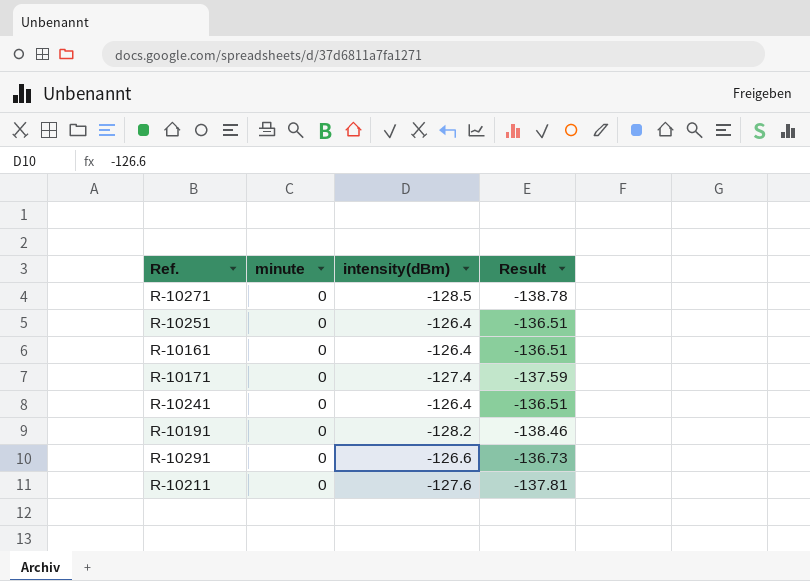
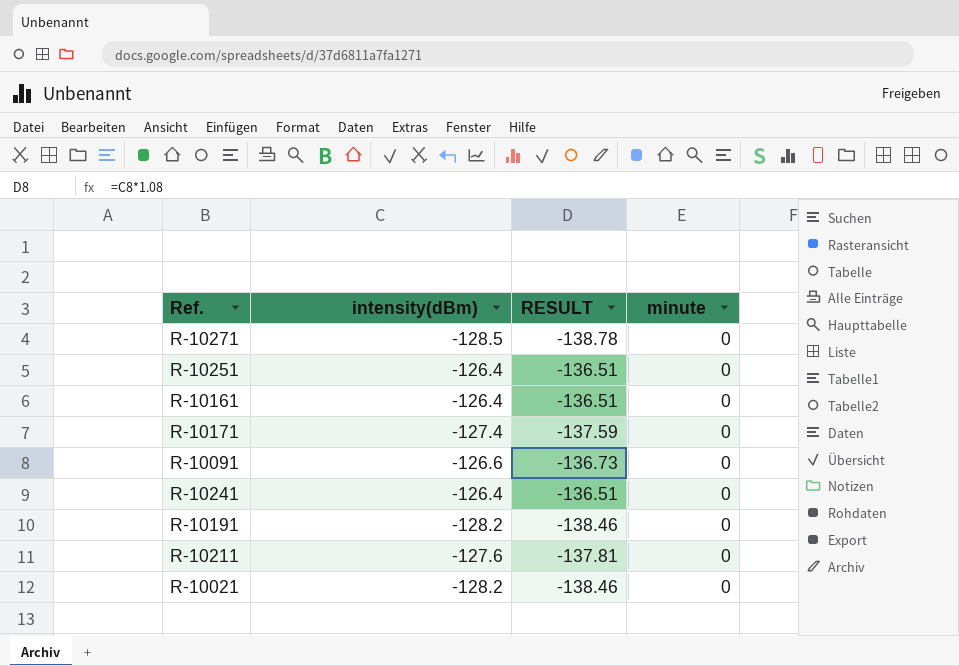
column name: Result -> RESULT
column minute | position: 2 -> 4
row R-10291: 0 | -126.6 | -136.73 -> none
row R-10091: none -> -126.6 | -136.73 | 0
row R-10021: none -> -128.2 | -138.46 | 0

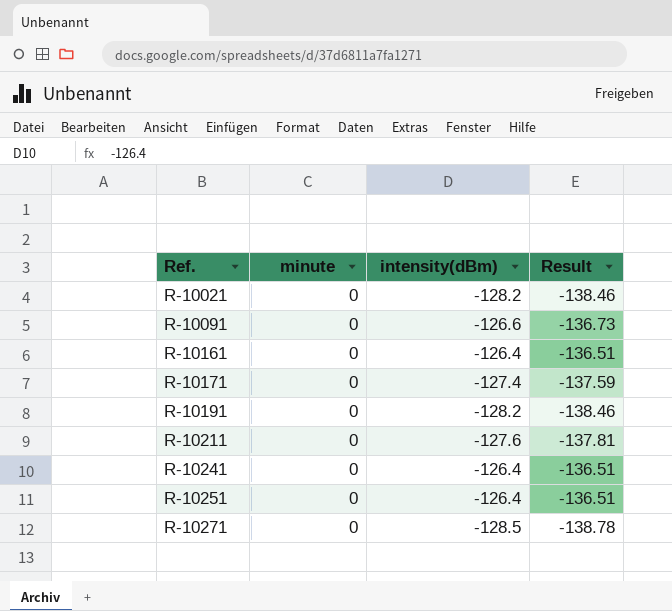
row order: none -> Ref. ascending
column minute | position: 4 -> 2
column name: RESULT -> Result

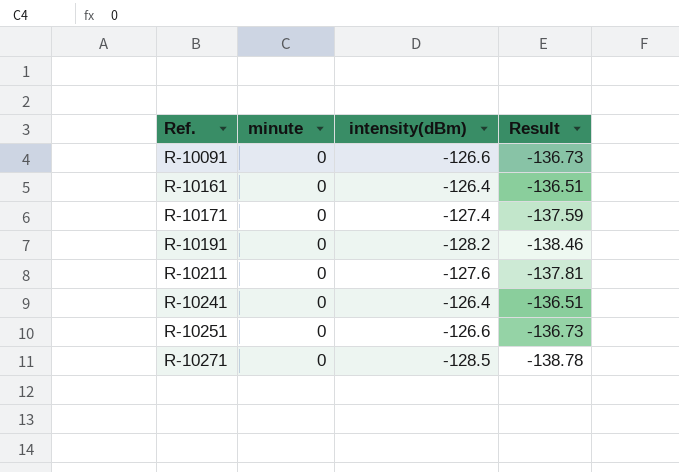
row R-10021: 0 | -128.2 | -138.46 -> none
R-10251 | intensity(dBm): -126.4 -> -126.6
R-10251 | Result: -136.51 -> -136.73

